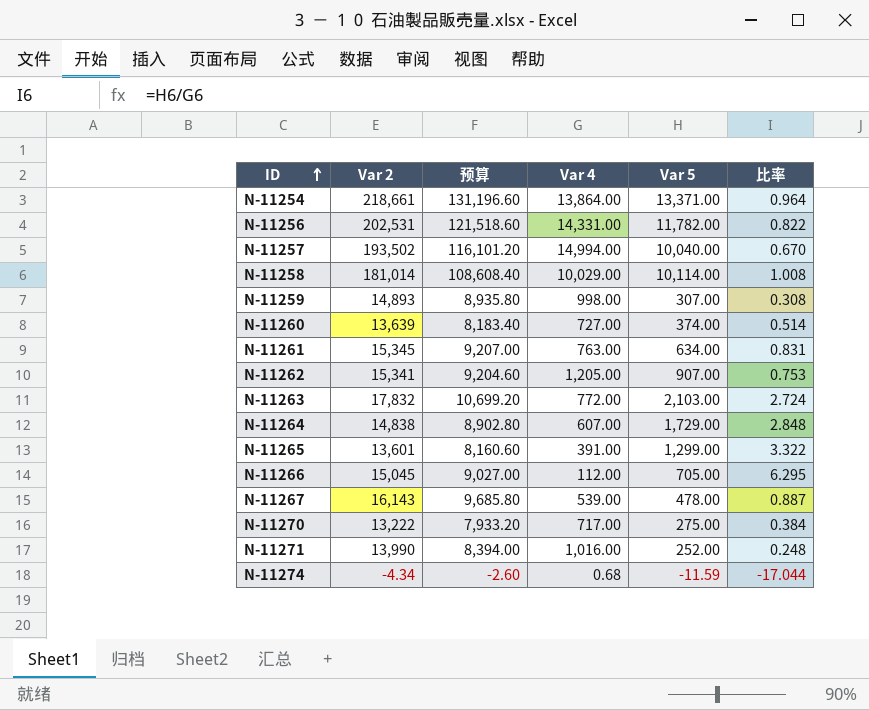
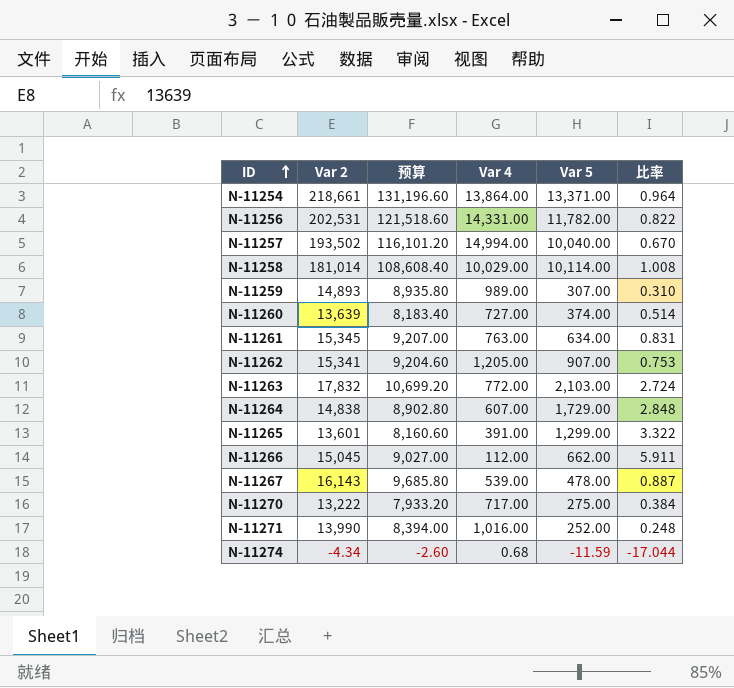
N-11259 | Var 4: 998.00 -> 989.00
N-11259 | 比率: 0.308 -> 0.310
N-11266 | Var 5: 705.00 -> 662.00
N-11266 | 比率: 6.295 -> 5.911

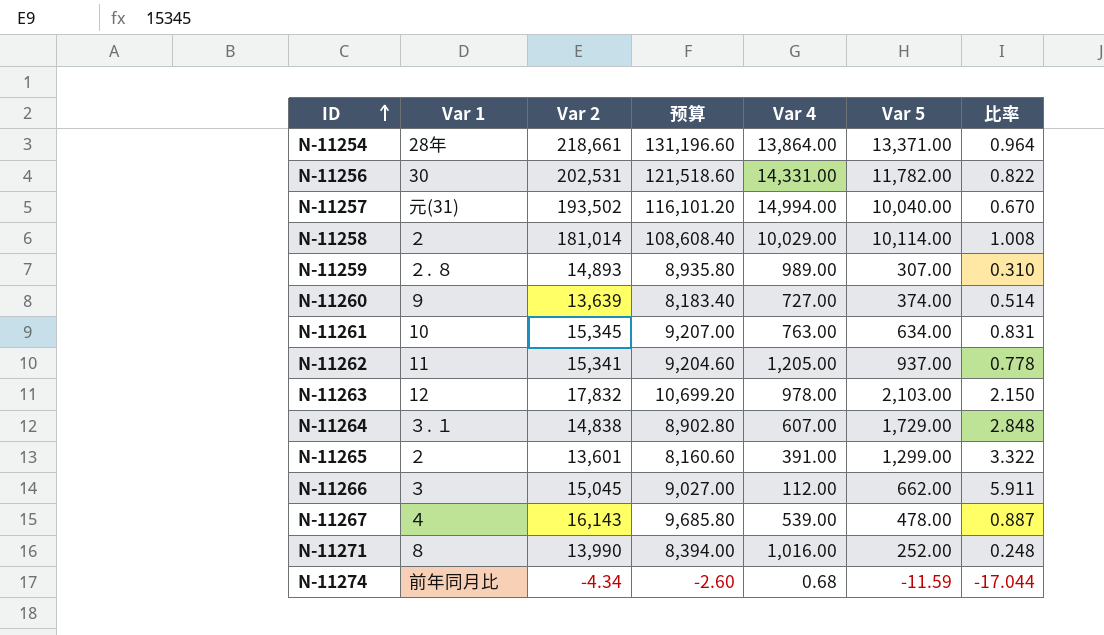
column Var 1 | position: none -> 2
row N-11270: 13,222 | 7,933.20 | 717.00 | 275.00 | 0.384 -> none
N-11262 | Var 5: 907.00 -> 937.00
N-11262 | 比率: 0.753 -> 0.778
N-11263 | Var 4: 772.00 -> 978.00
N-11263 | 比率: 2.724 -> 2.150

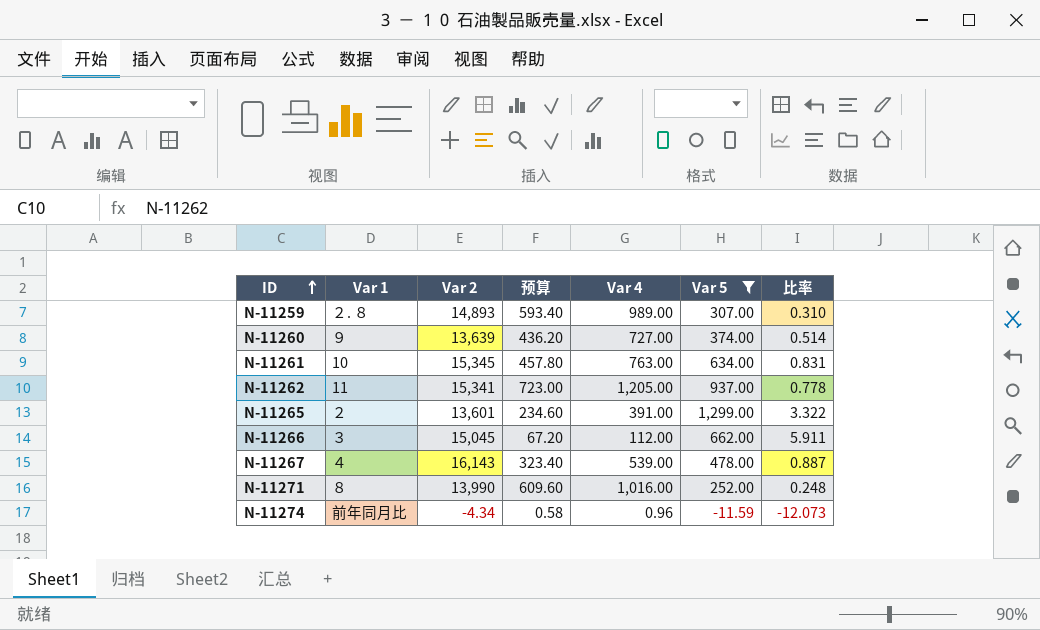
filter: none -> Var 5 <= 1,299.00
column 预算 | formula: [Var 2] * 0.6 -> [Var 4] * 0.6
N-11274 | Var 4: 0.68 -> 0.96
N-11274 | 比率: -17.044 -> -12.073

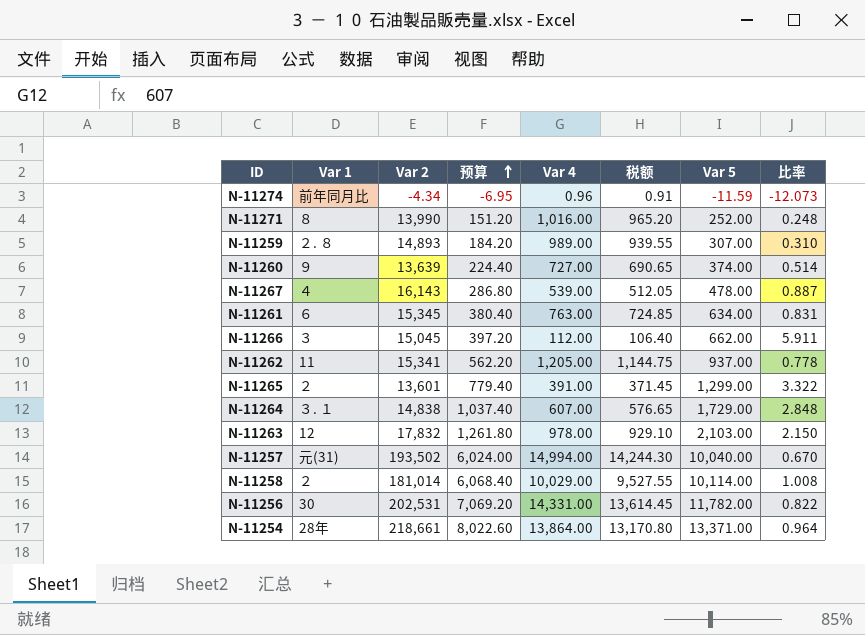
filter: Var 5 <= 1,299.00 -> none
row order: ID ascending -> 预算 ascending
column 预算 | formula: [Var 4] * 0.6 -> [Var 5] * 0.6
column 税额 | formula: none -> [Var 4] * 0.95
N-11261 | Var 1: 10 -> ６

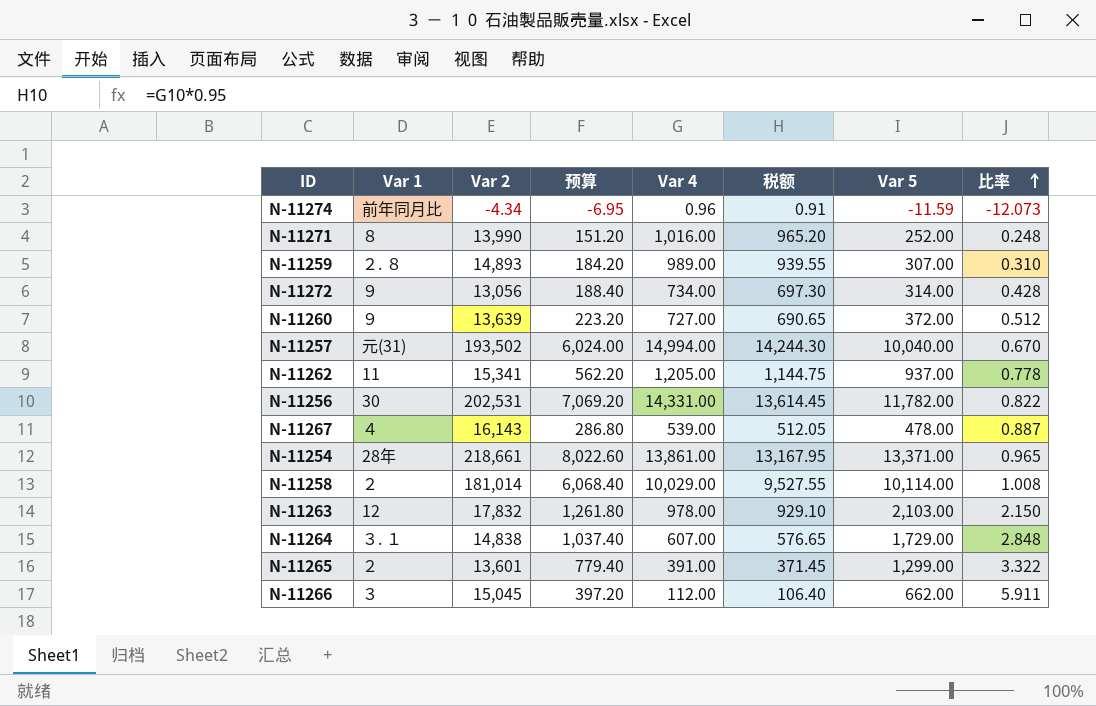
row order: 预算 ascending -> 比率 ascending
row N-11261: ６ | 15,345 | 380.40 | 763.00 | 724.85 | 634.00 | 0.831 -> none
row N-11272: none -> ９ | 13,056 | 188.40 | 734.00 | 697.30 | 314.00 | 0.428
N-11260 | 预算: 224.40 -> 223.20
N-11260 | Var 5: 374.00 -> 372.00
N-11260 | 比率: 0.514 -> 0.512
N-11254 | Var 4: 13,864.00 -> 13,861.00
N-11254 | 税额: 13,170.80 -> 13,167.95
N-11254 | 比率: 0.964 -> 0.965

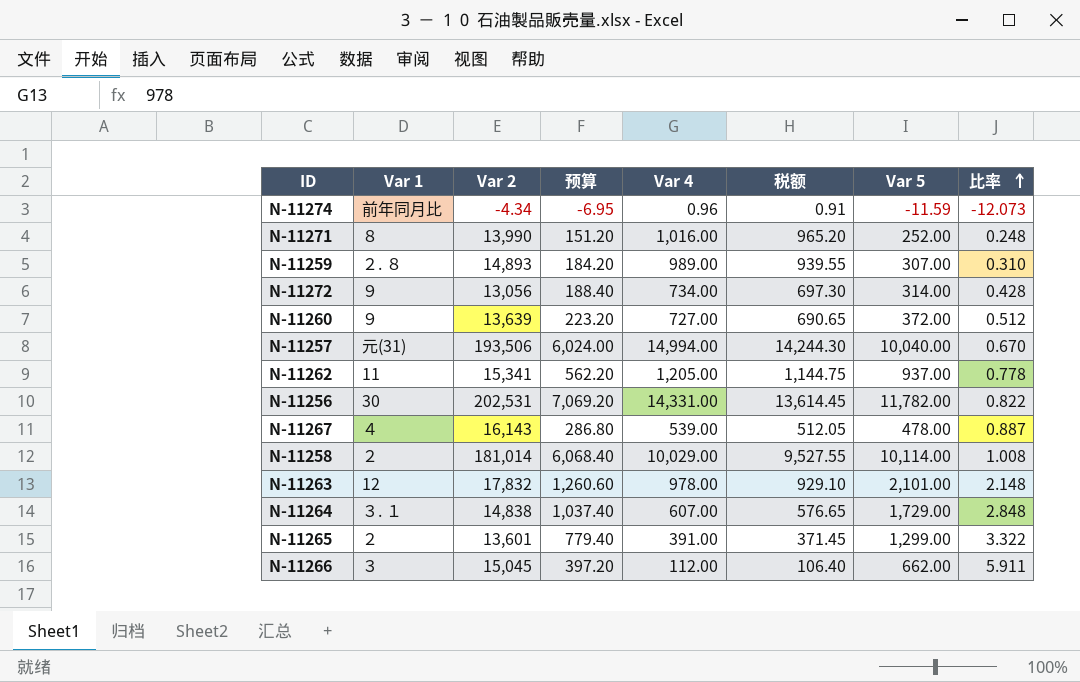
row N-11254: 28年 | 218,661 | 8,022.60 | 13,861.00 | 13,167.95 | 13,371.00 | 0.965 -> none
N-11257 | Var 2: 193,502 -> 193,506
N-11263 | 预算: 1,261.80 -> 1,260.60
N-11263 | Var 5: 2,103.00 -> 2,101.00
N-11263 | 比率: 2.150 -> 2.148

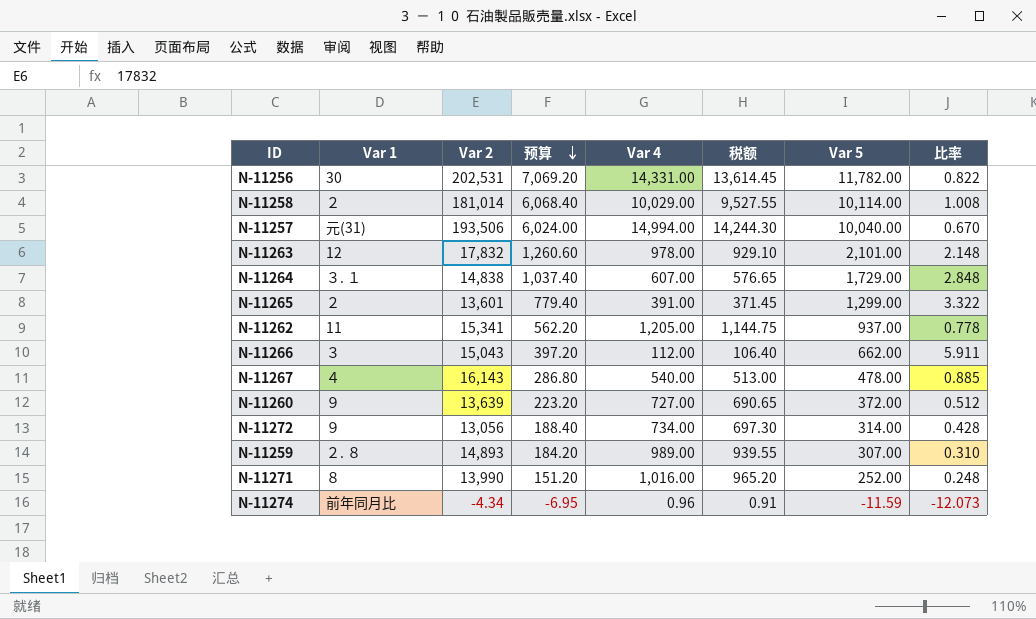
row order: 比率 ascending -> 预算 descending
N-11266 | Var 2: 15,045 -> 15,043
N-11267 | Var 4: 539.00 -> 540.00
N-11267 | 税额: 512.05 -> 513.00
N-11267 | 比率: 0.887 -> 0.885

